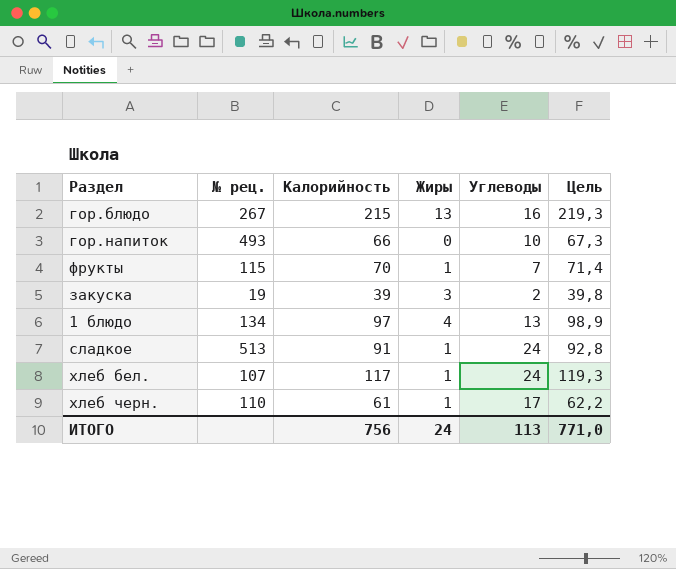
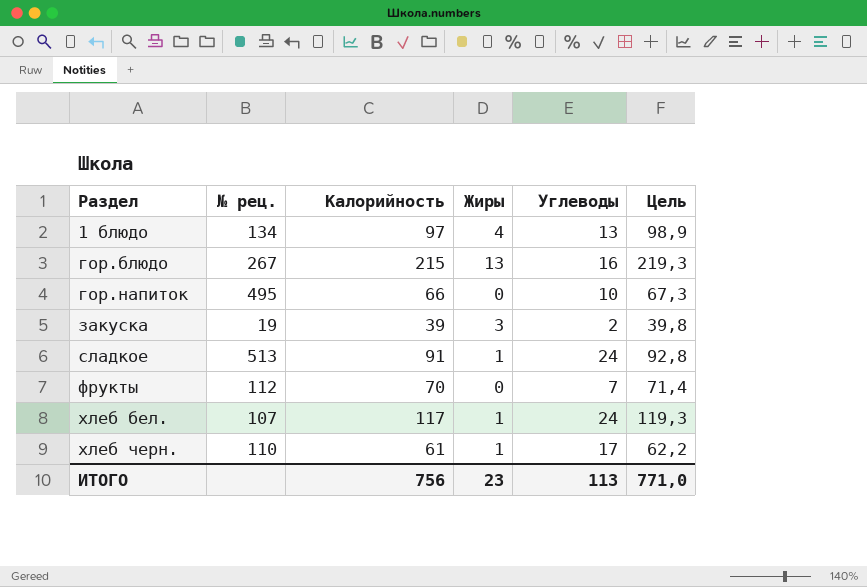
row order: none -> Раздел ascending
гор.напиток | № рец.: 493 -> 495
фрукты | № рец.: 115 -> 112
фрукты | Жиры: 1 -> 0
ИТОГО | Жиры: 24 -> 23

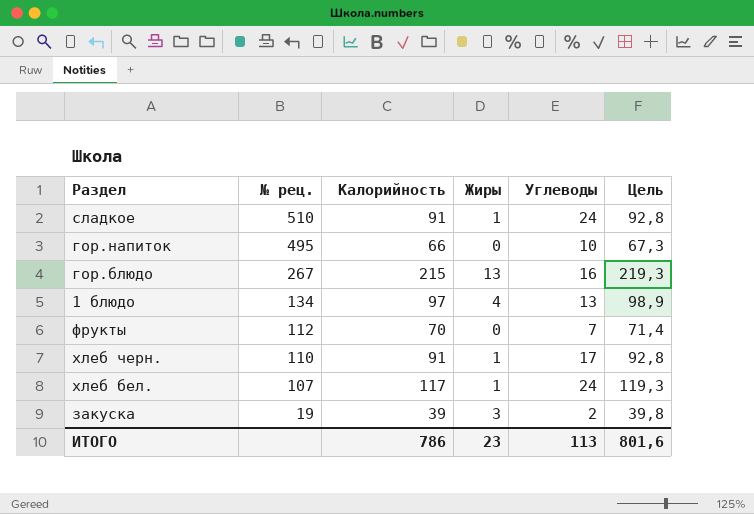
row order: Раздел ascending -> № рец. descending
сладкое | № рец.: 513 -> 510
хлеб черн. | Калорийность: 61 -> 91
хлеб черн. | Цель: 62,2 -> 92,8
ИТОГО | Калорийность: 756 -> 786
ИТОГО | Цель: 771,0 -> 801,6

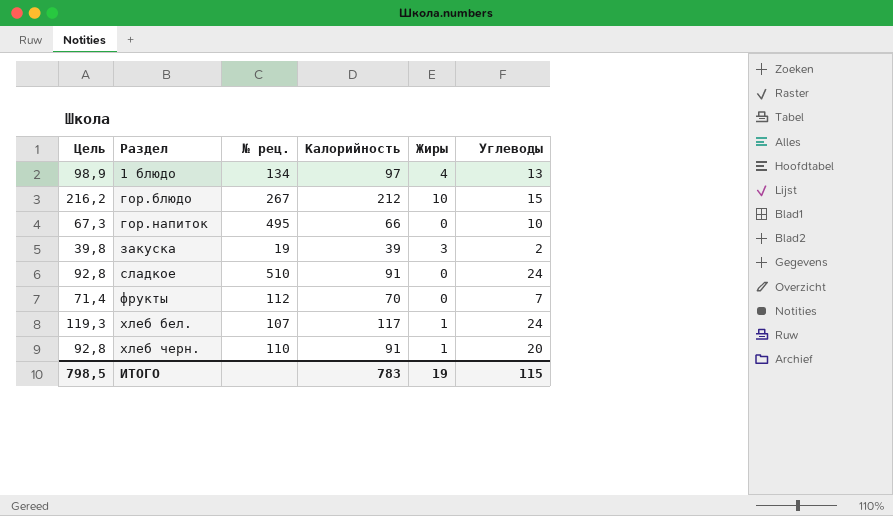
row order: № рец. descending -> Раздел ascending
column Цель | position: 6 -> 1
гор.блюдо | Цель: 219,3 -> 216,2
гор.блюдо | Калорийность: 215 -> 212
гор.блюдо | Жиры: 13 -> 10
гор.блюдо | Углеводы: 16 -> 15
сладкое | Жиры: 1 -> 0
хлеб черн. | Углеводы: 17 -> 20
ИТОГО | Цель: 801,6 -> 798,5
ИТОГО | Калорийность: 786 -> 783
ИТОГО | Жиры: 23 -> 19
ИТОГО | Углеводы: 113 -> 115

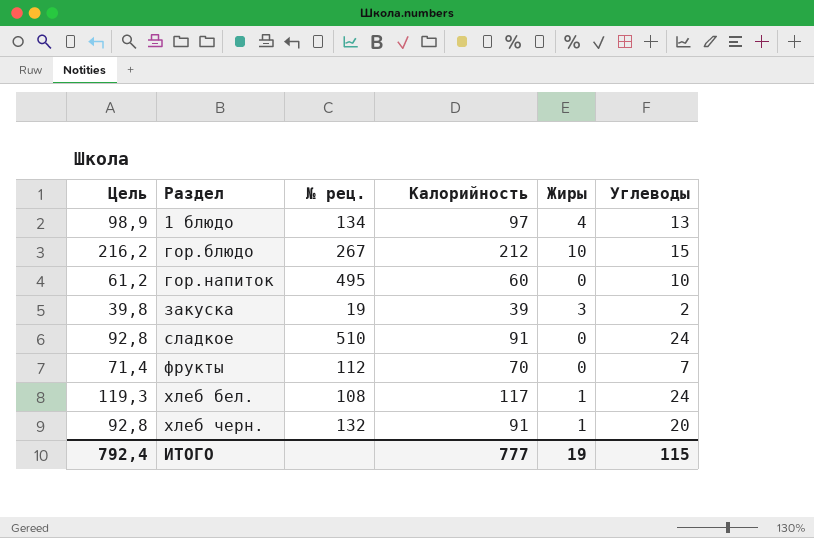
гор.напиток | Цель: 67,3 -> 61,2
гор.напиток | Калорийность: 66 -> 60
хлеб бел. | № рец.: 107 -> 108
хлеб черн. | № рец.: 110 -> 132
ИТОГО | Цель: 798,5 -> 792,4
ИТОГО | Калорийность: 783 -> 777

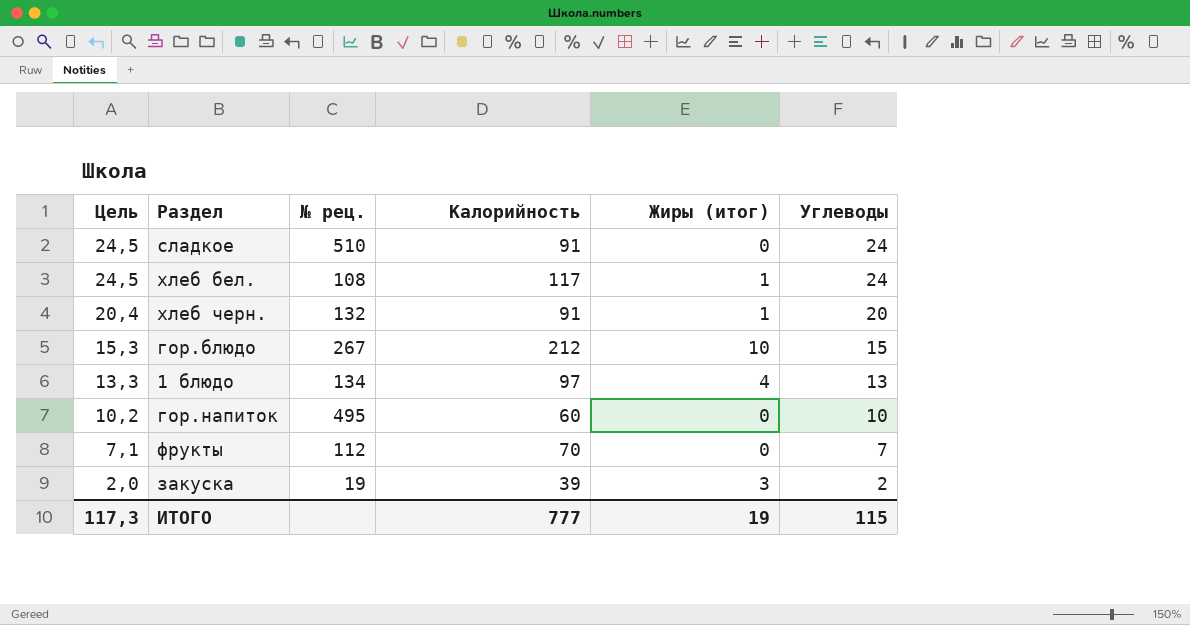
row order: Раздел ascending -> Цель descending
column Цель | formula: [Калорийность] * 1,02 -> [Углеводы] * 1,02
column name: Жиры -> Жиры (итог)
ИТОГО | Цель: 792,4 -> 117,3

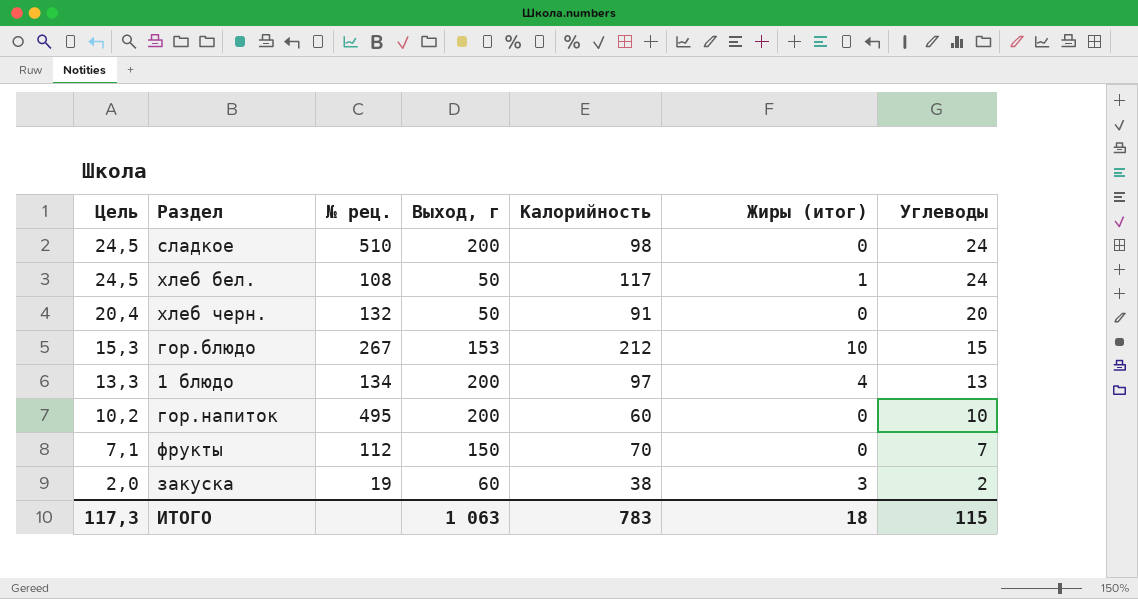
column Выход, г | position: none -> 4
сладкое | Калорийность: 91 -> 98
хлеб черн. | Жиры (итог): 1 -> 0
закуска | Калорийность: 39 -> 38
ИТОГО | Калорийность: 777 -> 783
ИТОГО | Жиры (итог): 19 -> 18

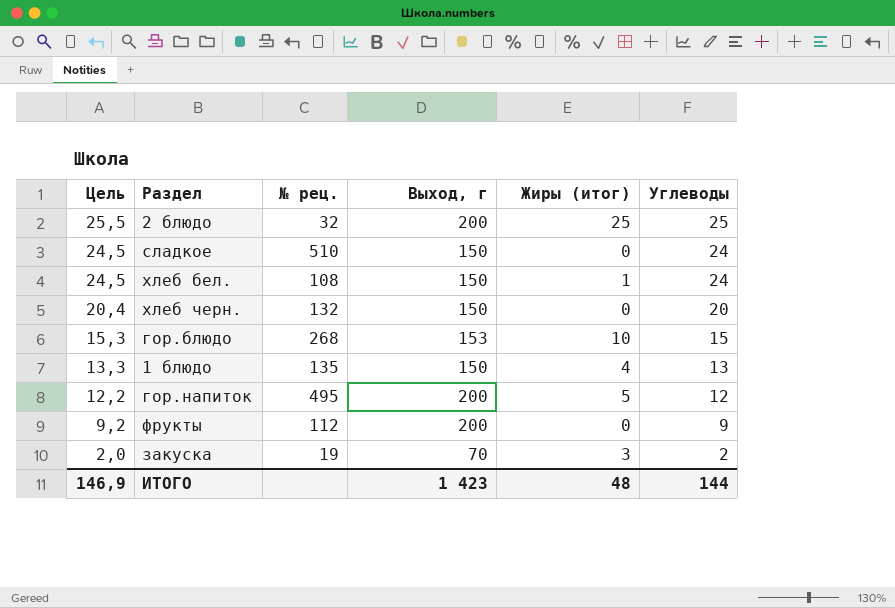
column Калорийность | position: 5 -> none
row 2 блюдо: none -> 25,5 | 32 | 200 | 25 | 25
сладкое | Выход, г: 200 -> 150
хлеб бел. | Выход, г: 50 -> 150
хлеб черн. | Выход, г: 50 -> 150
гор.блюдо | № рец.: 267 -> 268
1 блюдо | № рец.: 134 -> 135
1 блюдо | Выход, г: 200 -> 150
гор.напиток | Цель: 10,2 -> 12,2
гор.напиток | Жиры (итог): 0 -> 5
гор.напиток | Углеводы: 10 -> 12
фрукты | Цель: 7,1 -> 9,2
фрукты | Выход, г: 150 -> 200
фрукты | Углеводы: 7 -> 9
закуска | Выход, г: 60 -> 70
ИТОГО | Цель: 117,3 -> 146,9
ИТОГО | Выход, г: 1 063 -> 1 423
ИТОГО | Жиры (итог): 18 -> 48
ИТОГО | Углеводы: 115 -> 144

